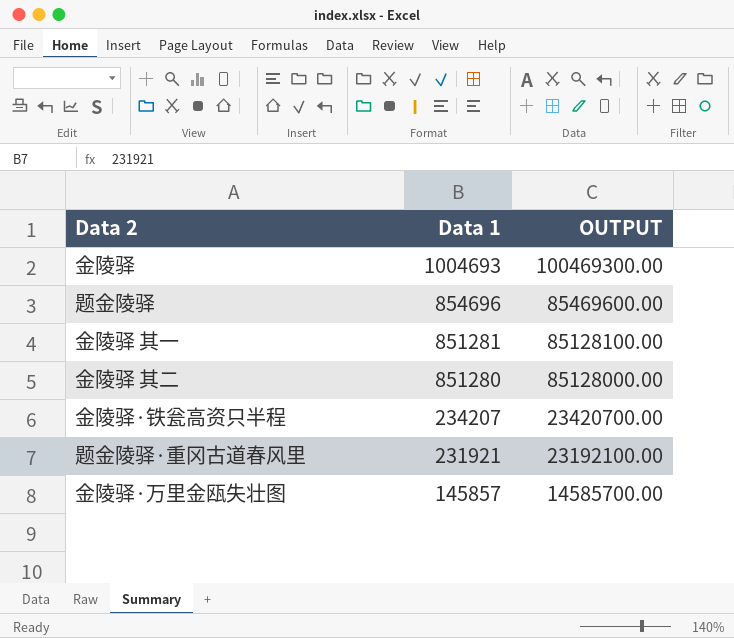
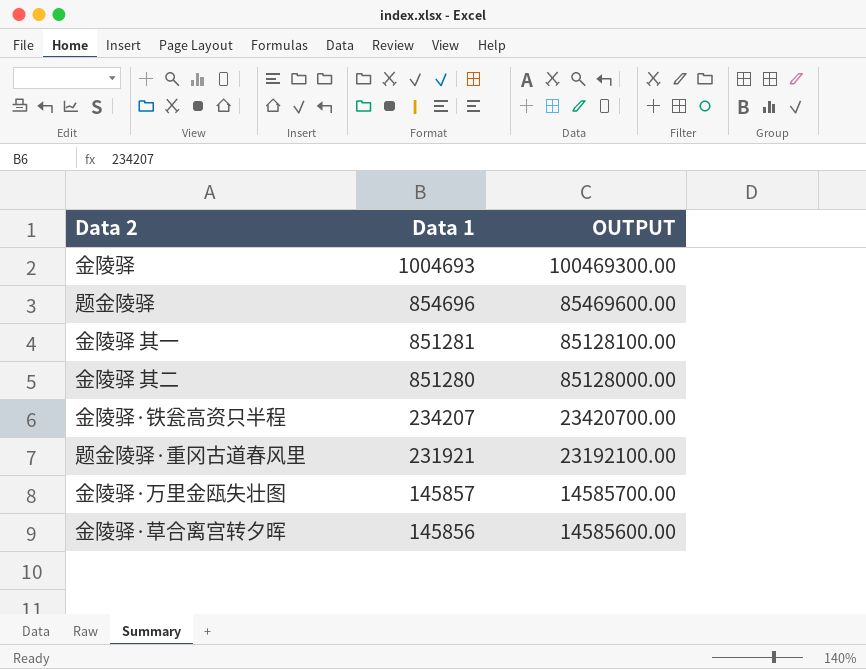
row 金陵驿·草合离宫转夕晖: none -> 145856 | 14585600.00

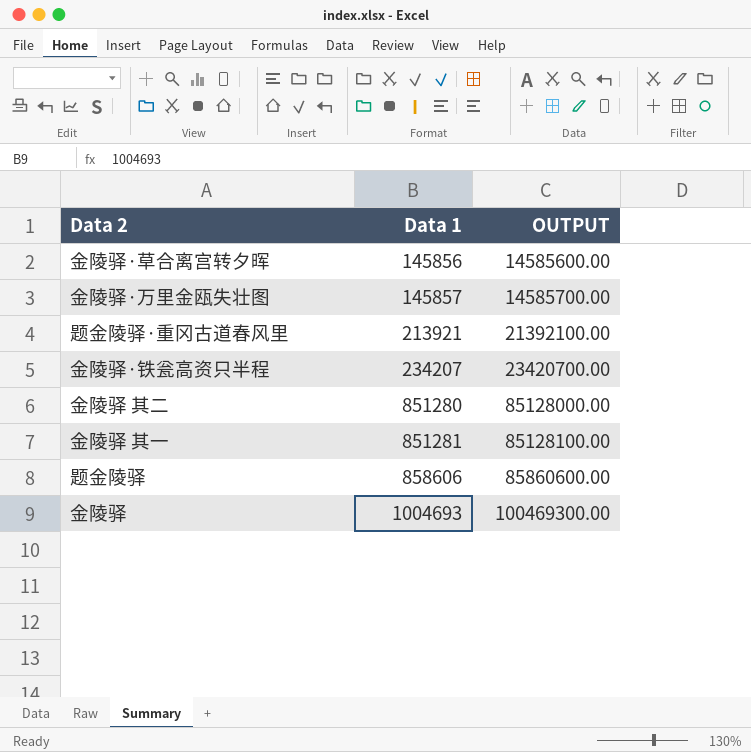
row order: Data 1 descending -> Data 1 ascending
题金陵驿·重冈古道春风里 | Data 1: 231921 -> 213921
题金陵驿·重冈古道春风里 | OUTPUT: 23192100.00 -> 21392100.00
题金陵驿 | Data 1: 854696 -> 858606
题金陵驿 | OUTPUT: 85469600.00 -> 85860600.00

